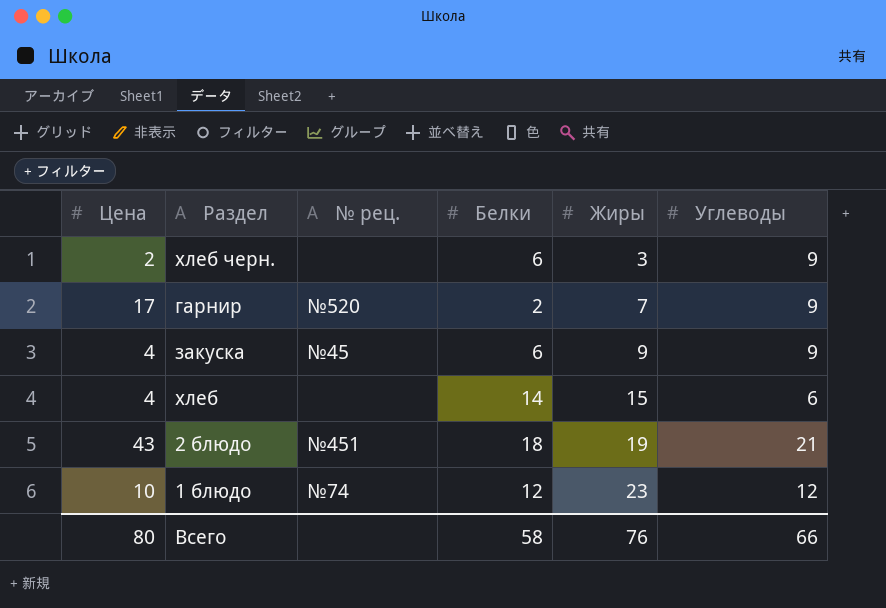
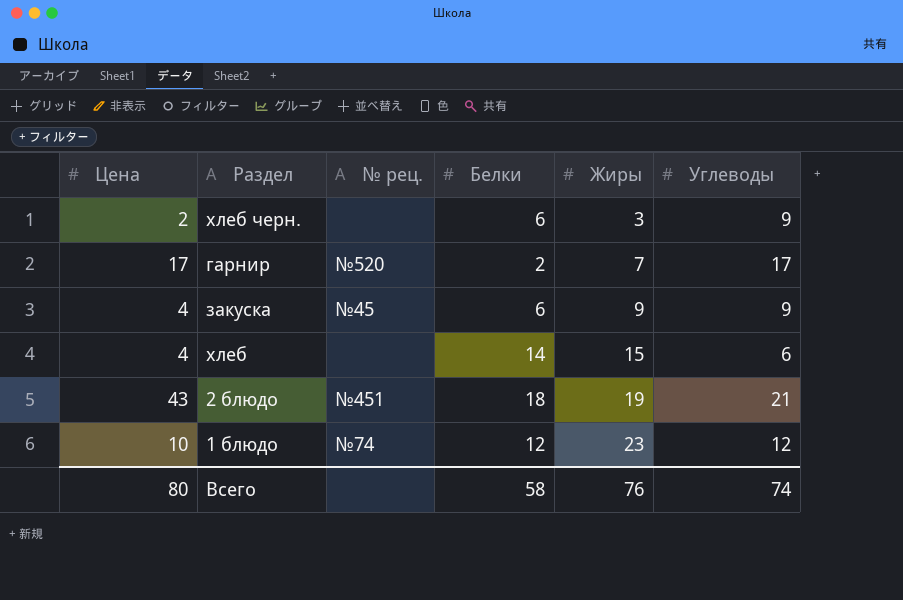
гарнир | Углеводы: 9 -> 17
Всего | Углеводы: 66 -> 74

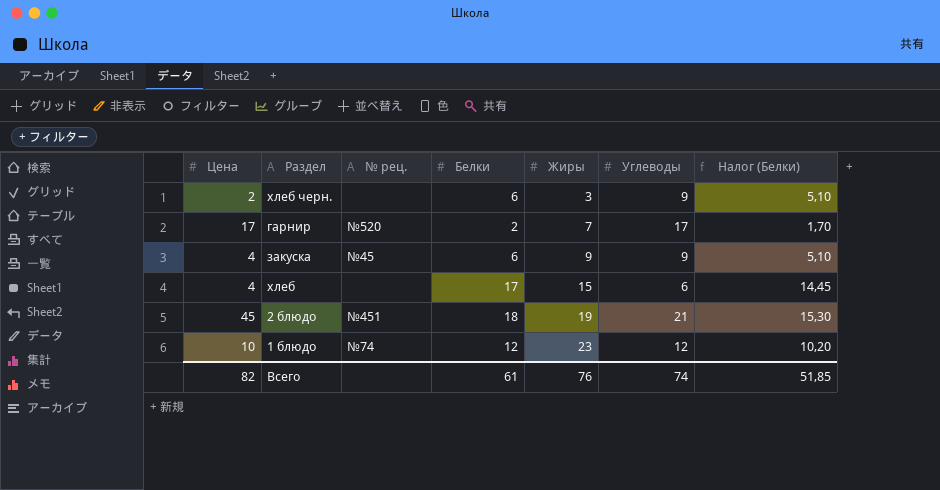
column Налог (Белки) | formula: none -> [Белки] * 0,85
хлеб | Белки: 14 -> 17
2 блюдо | Цена: 43 -> 45
Всего | Цена: 80 -> 82
Всего | Белки: 58 -> 61

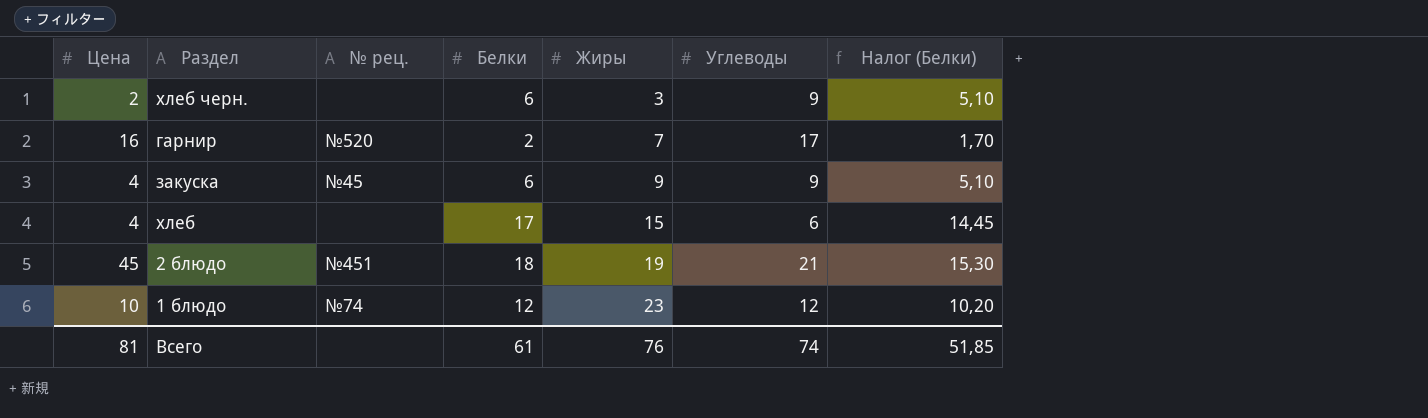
гарнир | Цена: 17 -> 16
Всего | Цена: 82 -> 81

